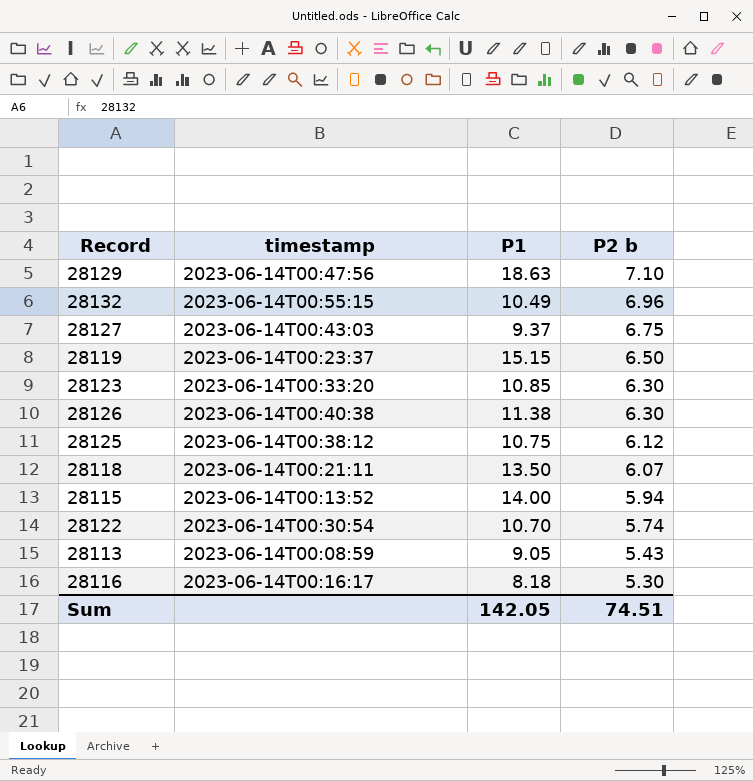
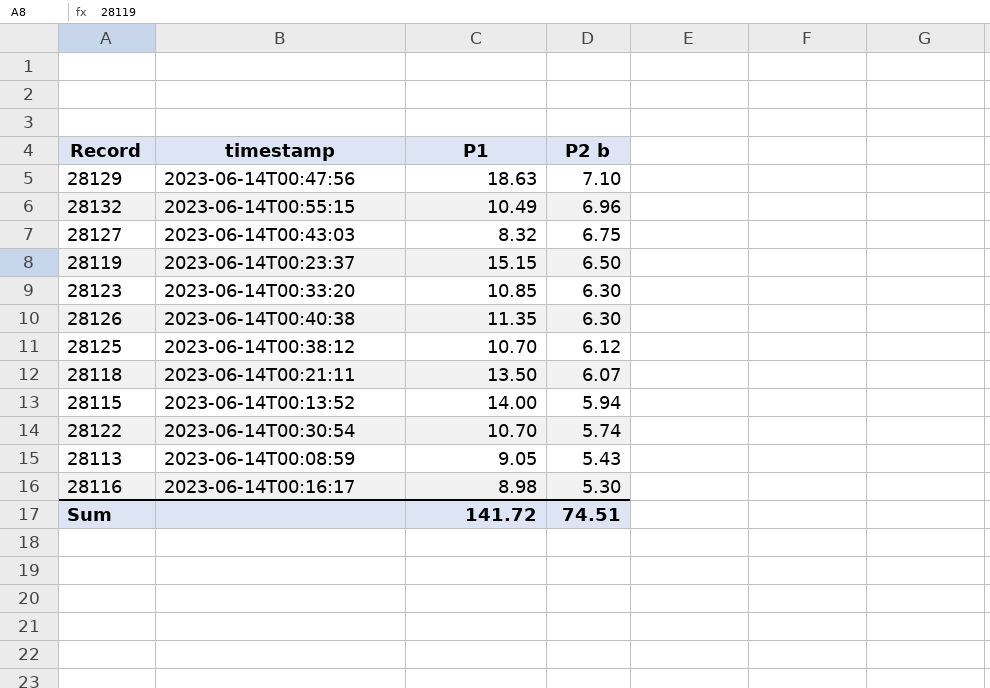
28127 | P1: 9.37 -> 8.32
28126 | P1: 11.38 -> 11.35
28125 | P1: 10.75 -> 10.70
28116 | P1: 8.18 -> 8.98
Sum | P1: 142.05 -> 141.72

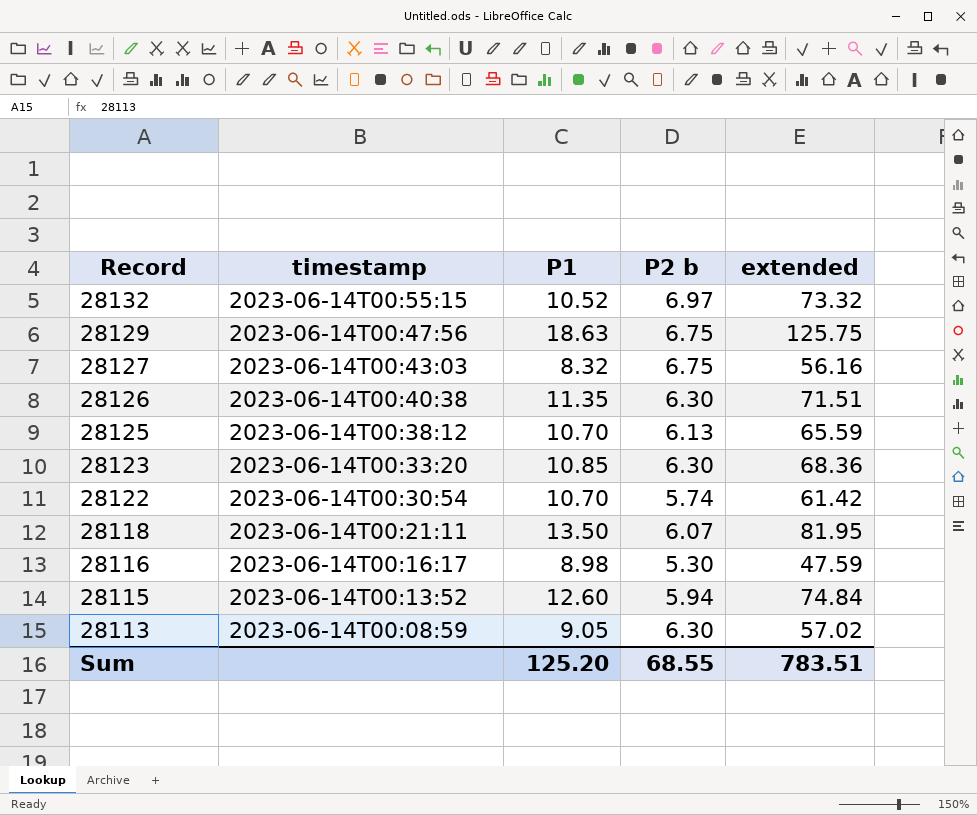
row order: P2 b descending -> Record descending
column extended | formula: none -> [P1] * [P2 b]
row 28119: 2023-06-14T00:23:37 | 15.15 | 6.50 -> none
28132 | P1: 10.49 -> 10.52
28132 | P2 b: 6.96 -> 6.97
28129 | P2 b: 7.10 -> 6.75
28125 | P2 b: 6.12 -> 6.13
28115 | P1: 14.00 -> 12.60
28113 | P2 b: 5.43 -> 6.30
Sum | P1: 141.72 -> 125.20
Sum | P2 b: 74.51 -> 68.55

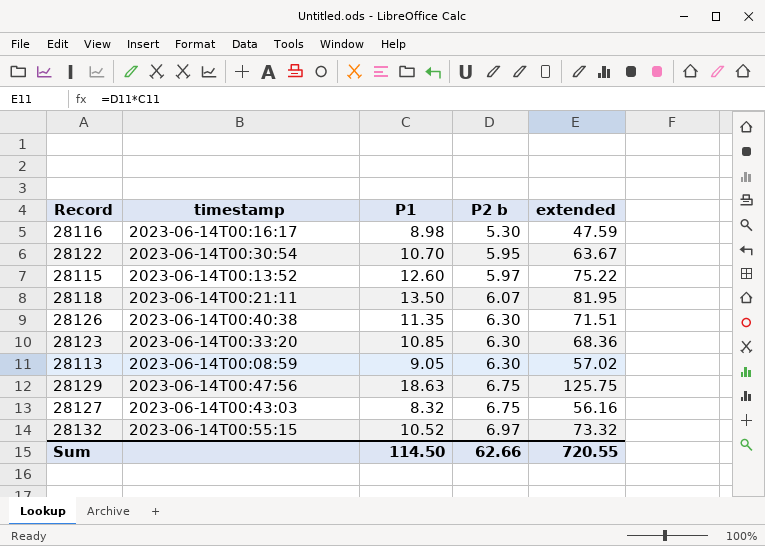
row order: Record descending -> P2 b ascending
row 28125: 2023-06-14T00:38:12 | 10.70 | 6.13 | 65.59 -> none
28122 | P2 b: 5.74 -> 5.95
28122 | extended: 61.42 -> 63.67
28115 | P2 b: 5.94 -> 5.97
28115 | extended: 74.84 -> 75.22
Sum | P1: 125.20 -> 114.50
Sum | P2 b: 68.55 -> 62.66
Sum | extended: 783.51 -> 720.55

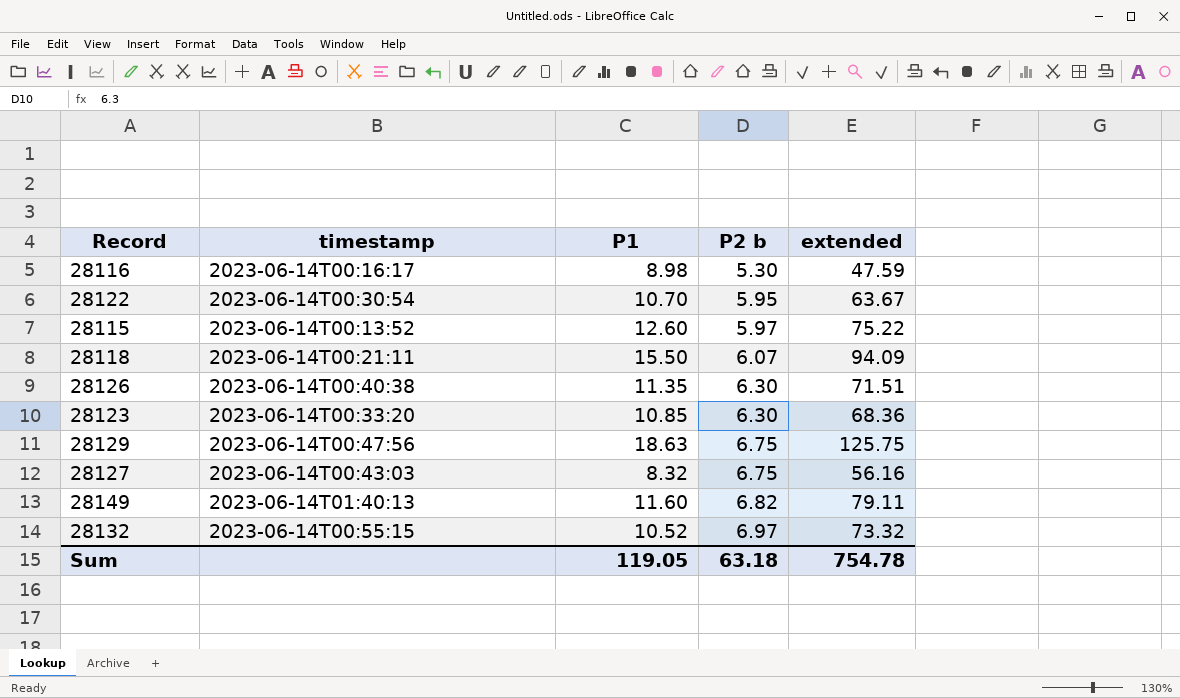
row 28113: 2023-06-14T00:08:59 | 9.05 | 6.30 | 57.02 -> none
28118 | P1: 13.50 -> 15.50
28118 | extended: 81.95 -> 94.09
row 28149: none -> 2023-06-14T01:40:13 | 11.60 | 6.82 | 79.11
Sum | P1: 114.50 -> 119.05
Sum | P2 b: 62.66 -> 63.18
Sum | extended: 720.55 -> 754.78

